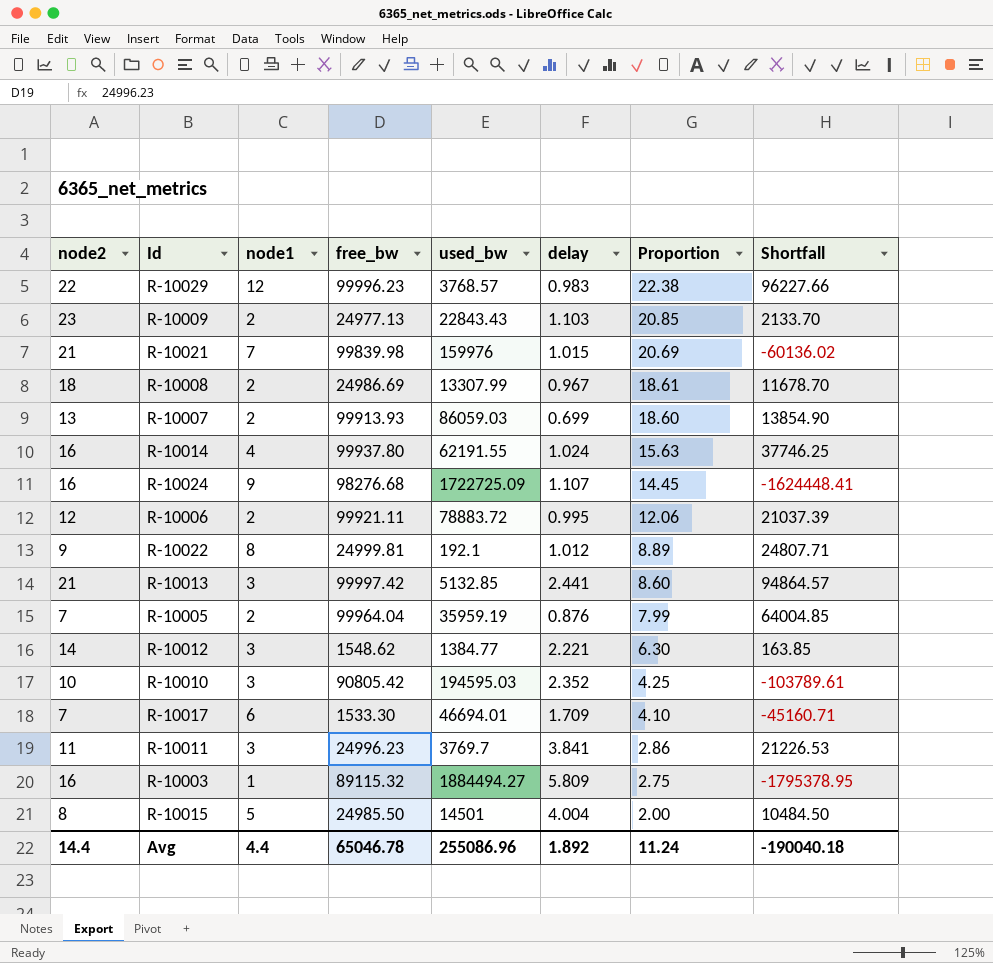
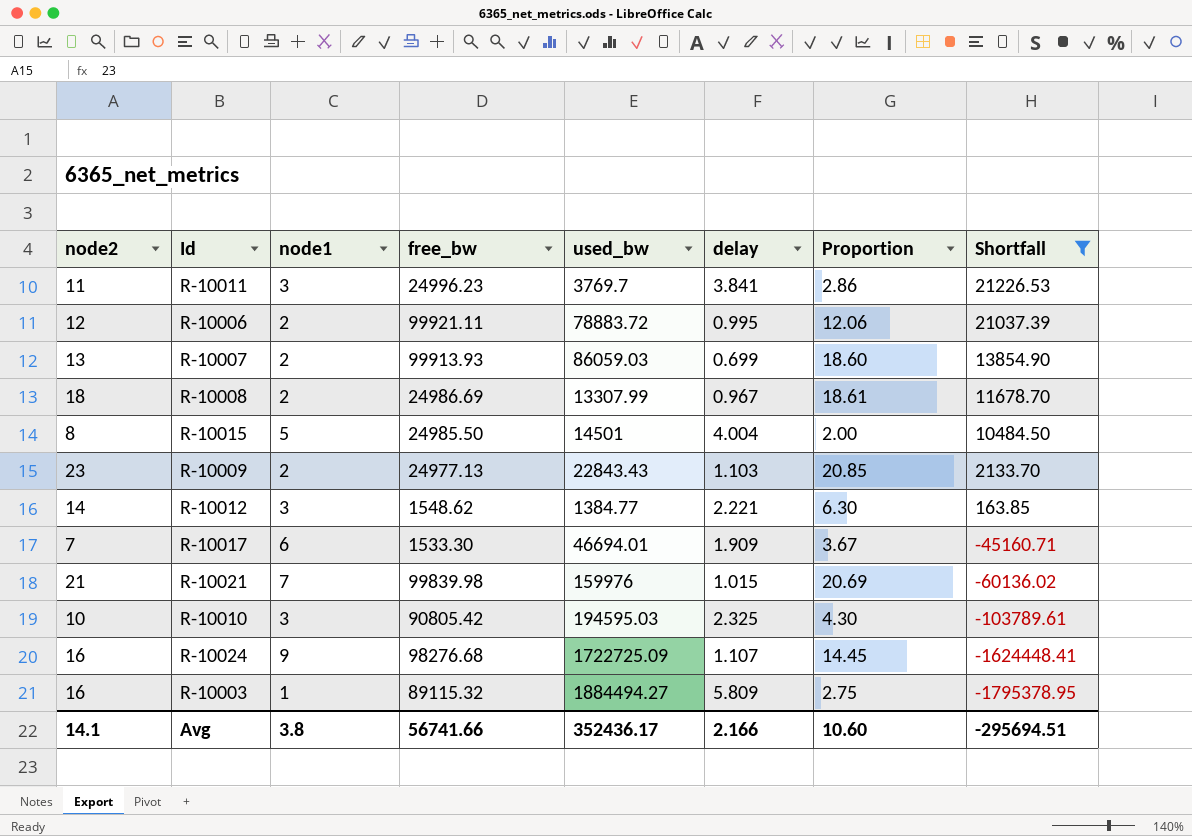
filter: none -> Shortfall <= 21226.53
row order: Proportion descending -> Shortfall descending
R-10017 | delay: 1.709 -> 1.909
R-10017 | Proportion: 4.10 -> 3.67
R-10010 | delay: 2.352 -> 2.325
R-10010 | Proportion: 4.25 -> 4.30
Avg | node2: 14.4 -> 14.1
Avg | node1: 4.4 -> 3.8
Avg | free_bw: 65046.78 -> 56741.66
Avg | used_bw: 255086.96 -> 352436.17
Avg | delay: 1.892 -> 2.166
Avg | Proportion: 11.24 -> 10.60
Avg | Shortfall: -190040.18 -> -295694.51

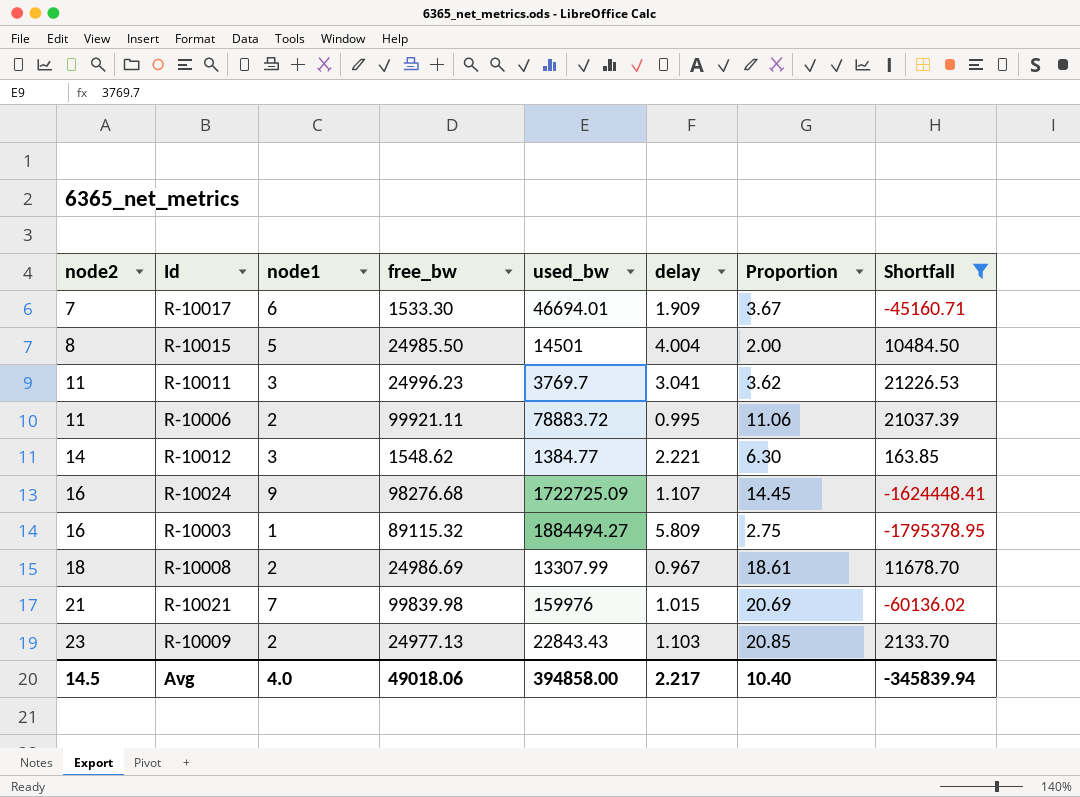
row order: Shortfall descending -> node2 ascending
row R-10007: 13 | 2 | 99913.93 | 86059.03 | 0.699 | 18.60 | 13854.90 -> none
row R-10010: 10 | 3 | 90805.42 | 194595.03 | 2.325 | 4.30 | -103789.61 -> none
R-10011 | delay: 3.841 -> 3.041
R-10011 | Proportion: 2.86 -> 3.62
R-10006 | node2: 12 -> 11
R-10006 | Proportion: 12.06 -> 11.06
Avg | node2: 14.1 -> 14.5
Avg | node1: 3.8 -> 4.0
Avg | free_bw: 56741.66 -> 49018.06
Avg | used_bw: 352436.17 -> 394858.00
Avg | delay: 2.166 -> 2.217
Avg | Proportion: 10.60 -> 10.40
Avg | Shortfall: -295694.51 -> -345839.94

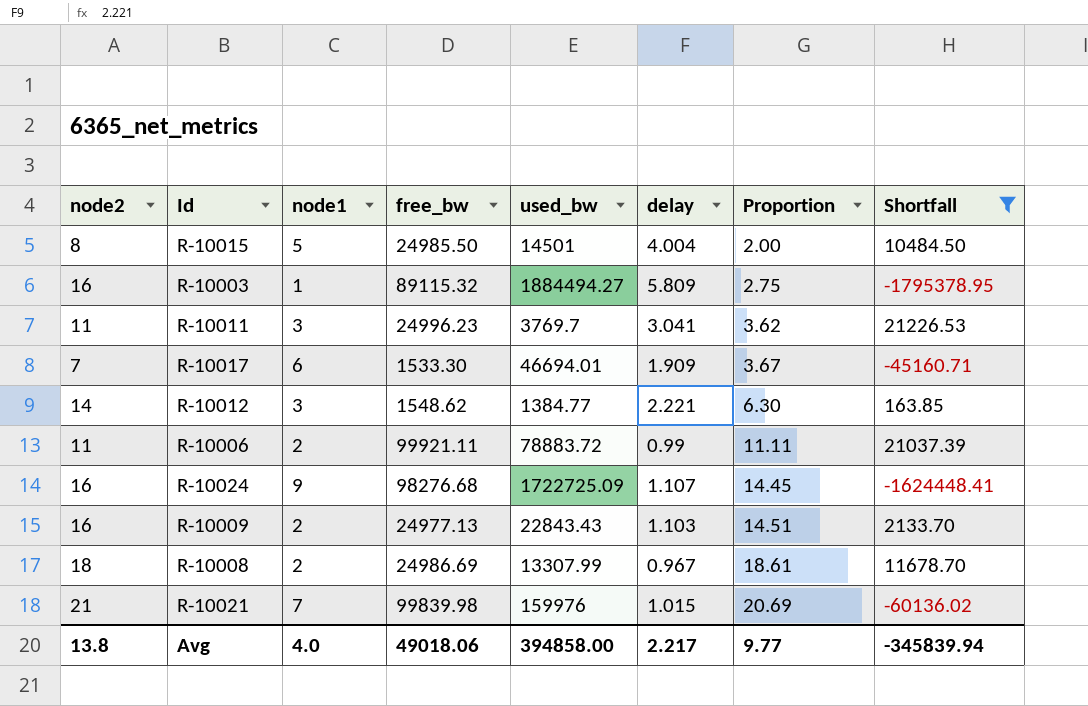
row order: node2 ascending -> Proportion ascending
R-10006 | delay: 0.995 -> 0.99
R-10006 | Proportion: 11.06 -> 11.11
R-10009 | node2: 23 -> 16
R-10009 | Proportion: 20.85 -> 14.51
Avg | node2: 14.5 -> 13.8
Avg | Proportion: 10.40 -> 9.77

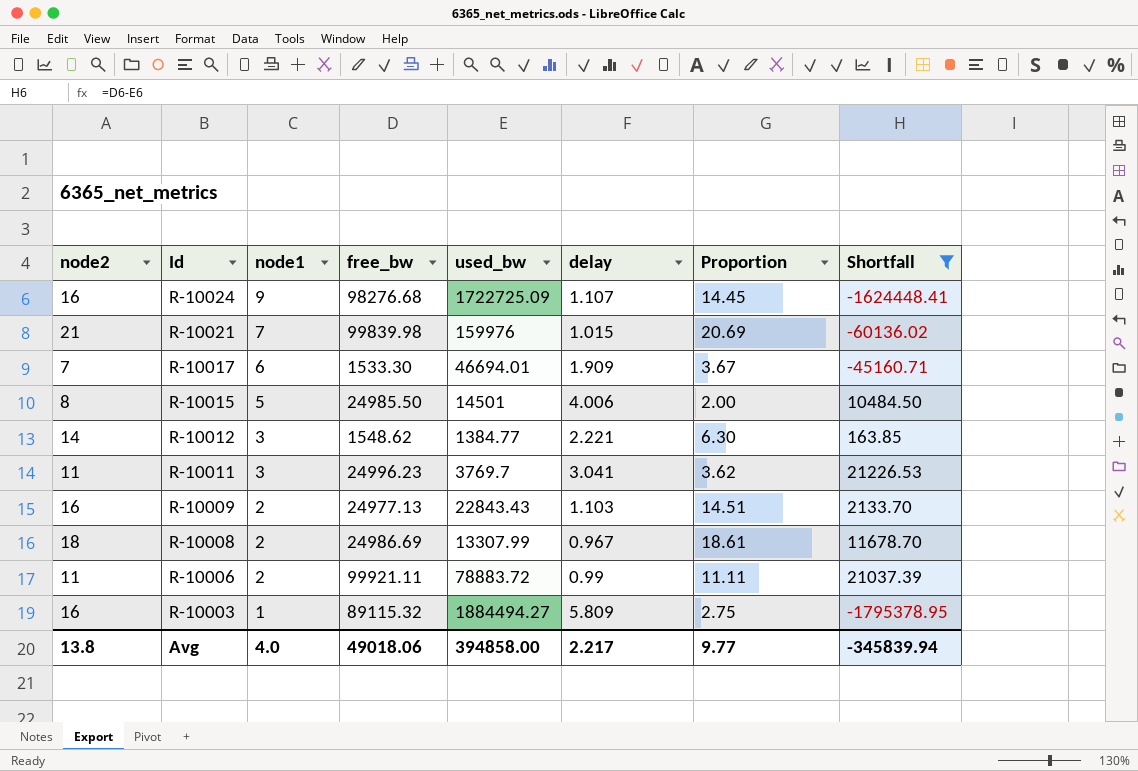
row order: Proportion ascending -> Id descending
R-10015 | delay: 4.004 -> 4.006

